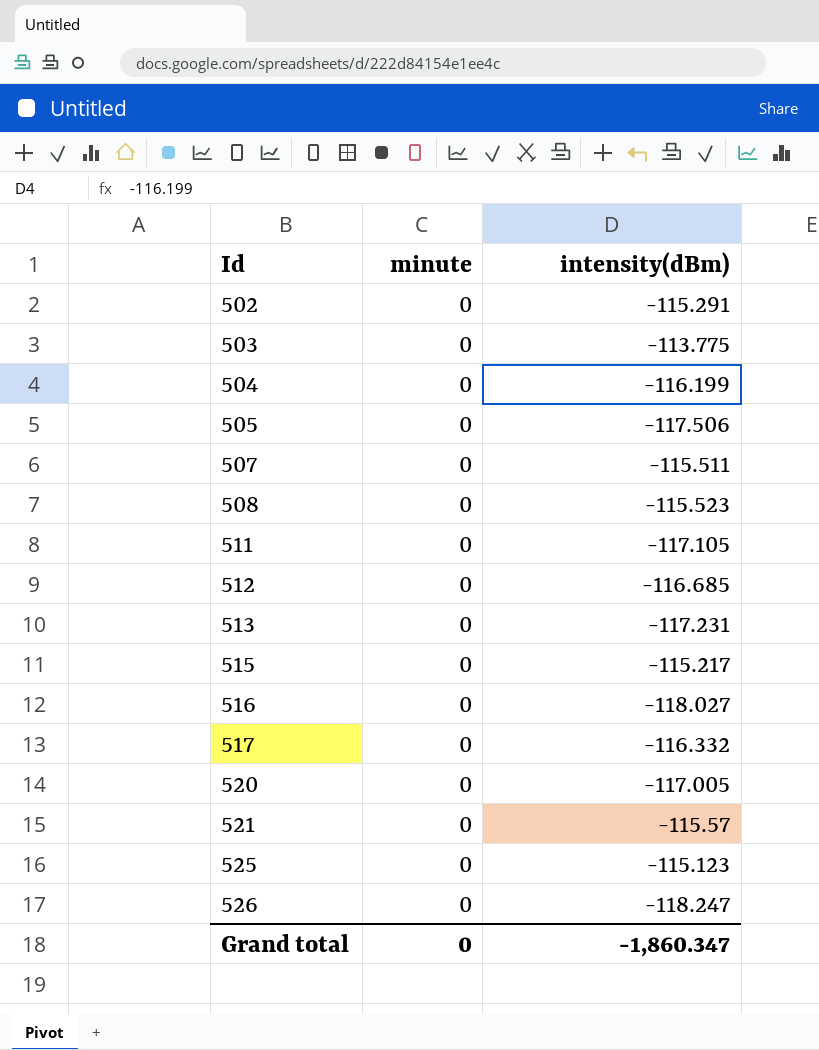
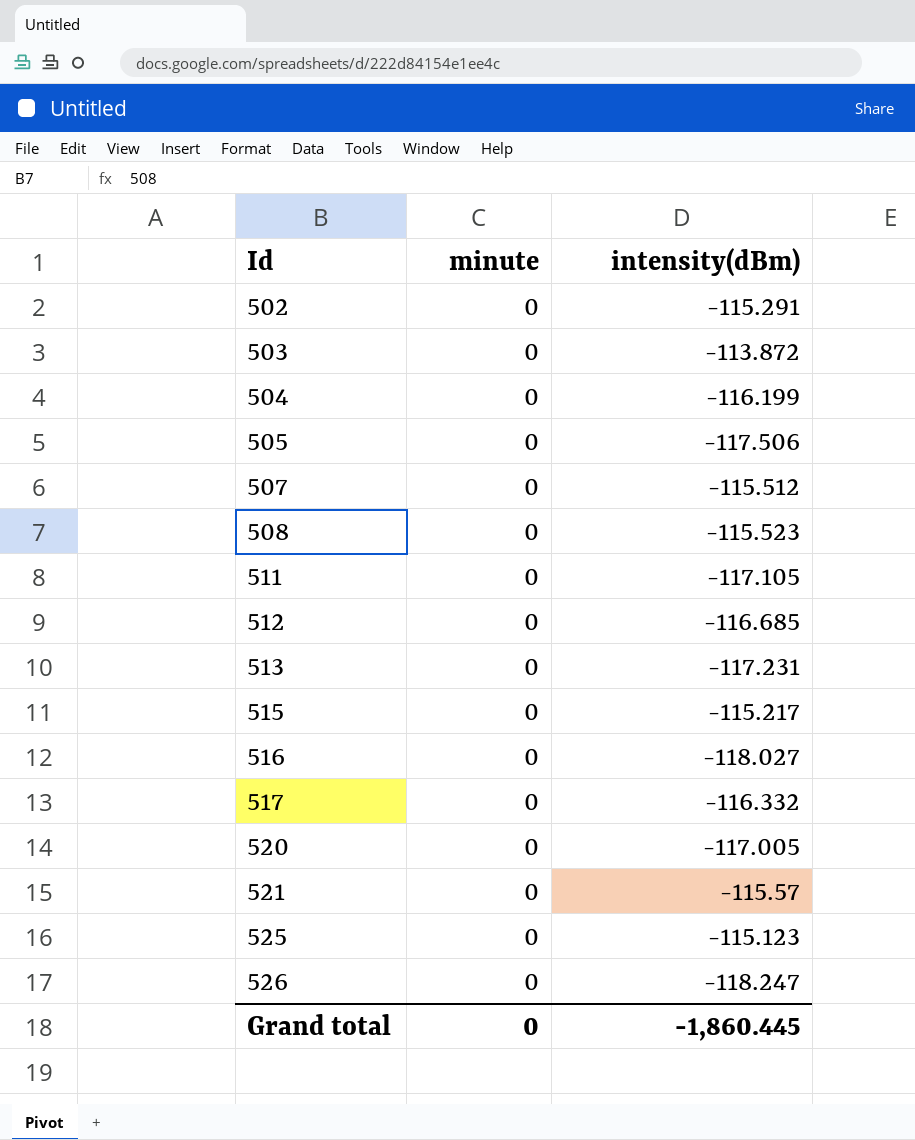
503 | intensity(dBm): -113.775 -> -113.872
507 | intensity(dBm): -115.511 -> -115.512
Grand total | intensity(dBm): -1,860.347 -> -1,860.445

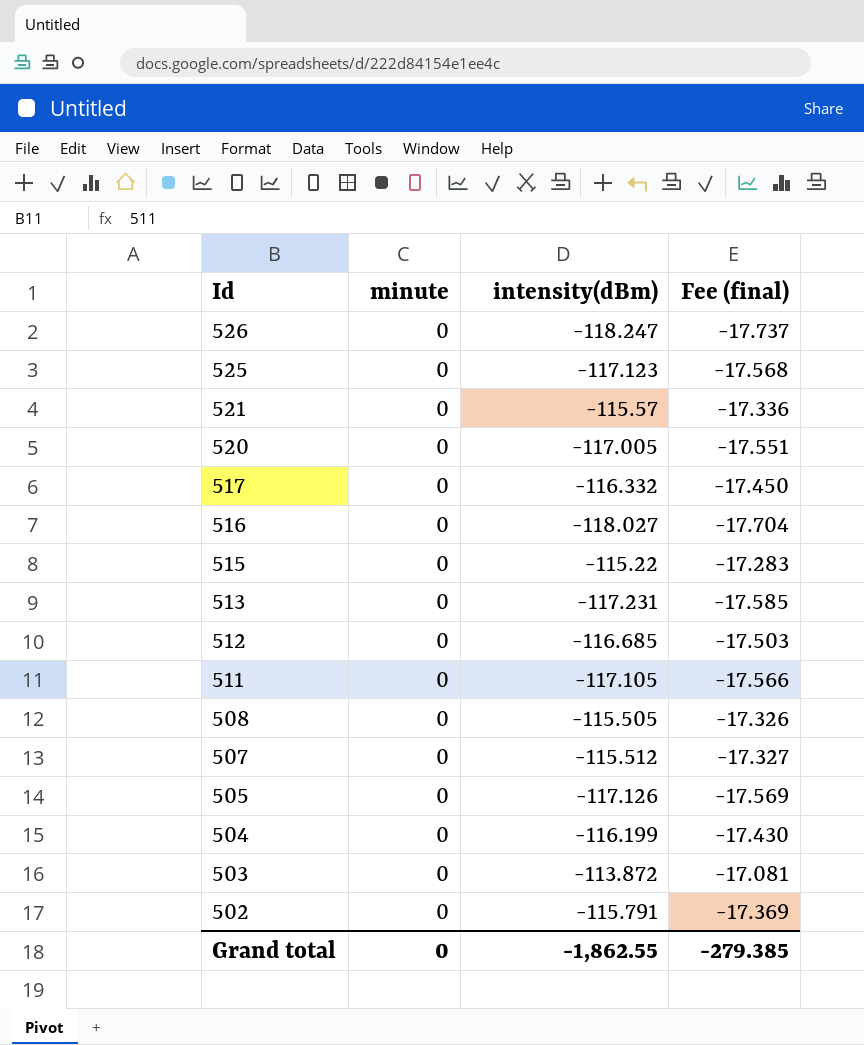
row order: Id ascending -> Id descending
column Fee (final) | formula: none -> [intensity(dBm)] * 0.15
525 | intensity(dBm): -115.123 -> -117.123
515 | intensity(dBm): -115.217 -> -115.22
508 | intensity(dBm): -115.523 -> -115.505
505 | intensity(dBm): -117.506 -> -117.126
502 | intensity(dBm): -115.291 -> -115.791
Grand total | intensity(dBm): -1,860.445 -> -1,862.55

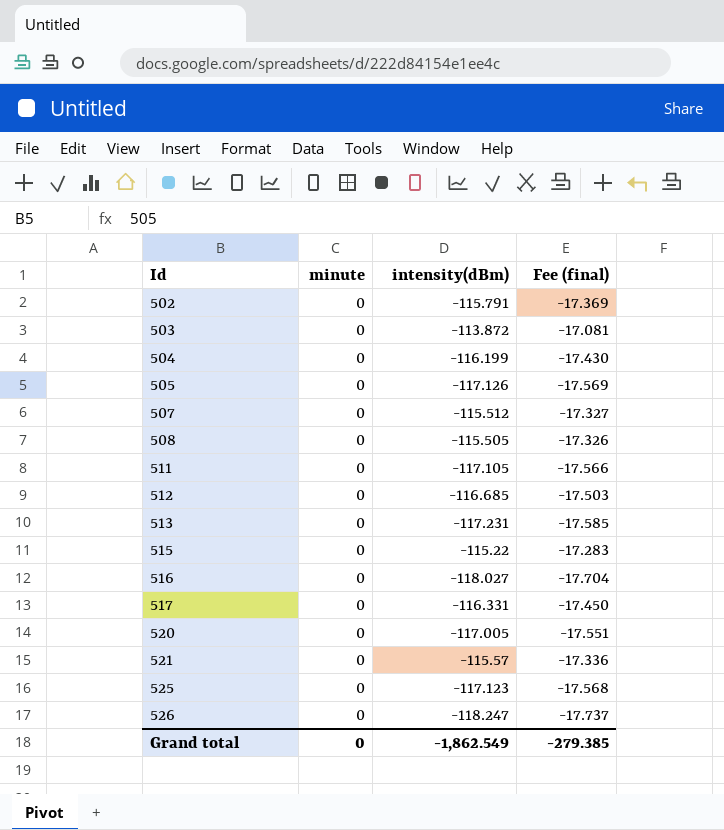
row order: Id descending -> Id ascending
517 | intensity(dBm): -116.332 -> -116.331
Grand total | intensity(dBm): -1,862.55 -> -1,862.549

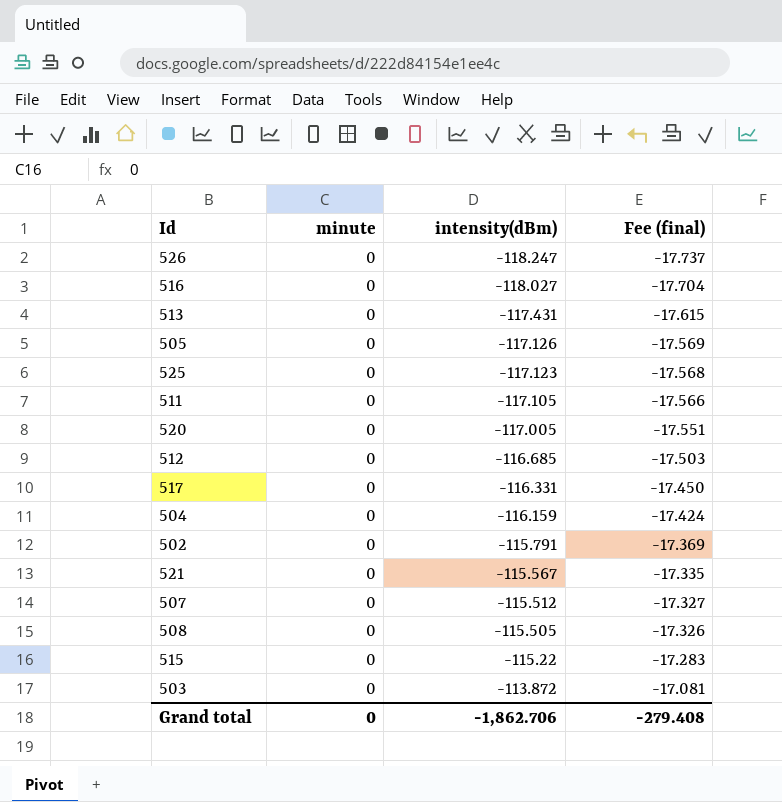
row order: Id ascending -> intensity(dBm) ascending
513 | intensity(dBm): -117.231 -> -117.431
513 | Fee (final): -17.585 -> -17.615
504 | intensity(dBm): -116.199 -> -116.159
504 | Fee (final): -17.430 -> -17.424
521 | intensity(dBm): -115.57 -> -115.567
521 | Fee (final): -17.336 -> -17.335
Grand total | intensity(dBm): -1,862.549 -> -1,862.706
Grand total | Fee (final): -279.385 -> -279.408

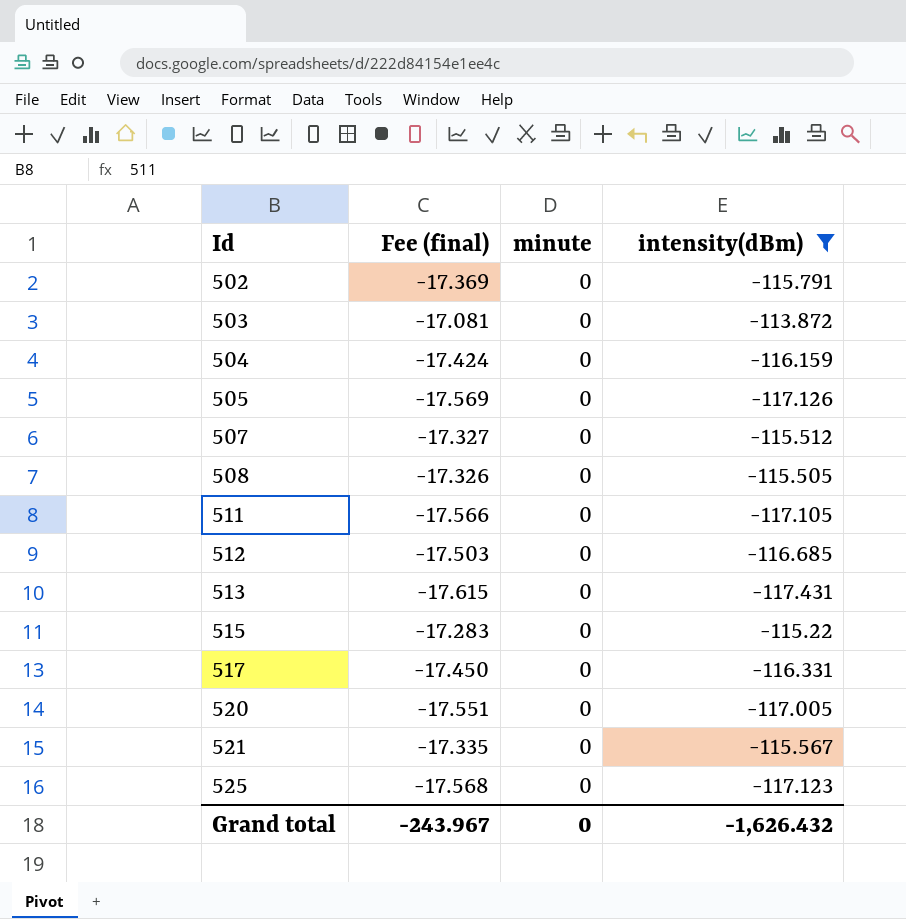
filter: none -> intensity(dBm) >= -117.431
row order: intensity(dBm) ascending -> Id ascending
column Fee (final) | position: 4 -> 2
Grand total | Fee (final): -279.408 -> -243.967
Grand total | intensity(dBm): -1,862.706 -> -1,626.432

